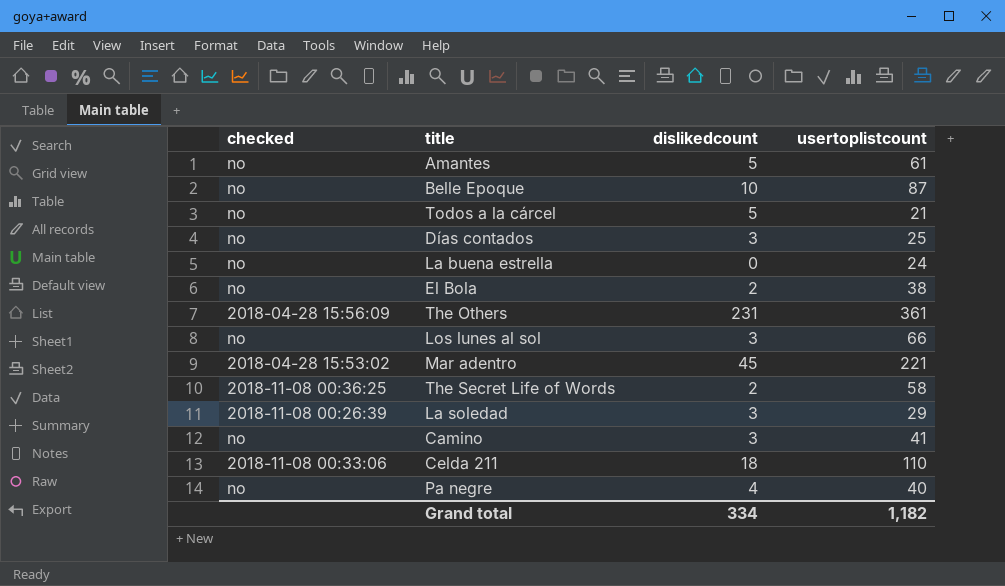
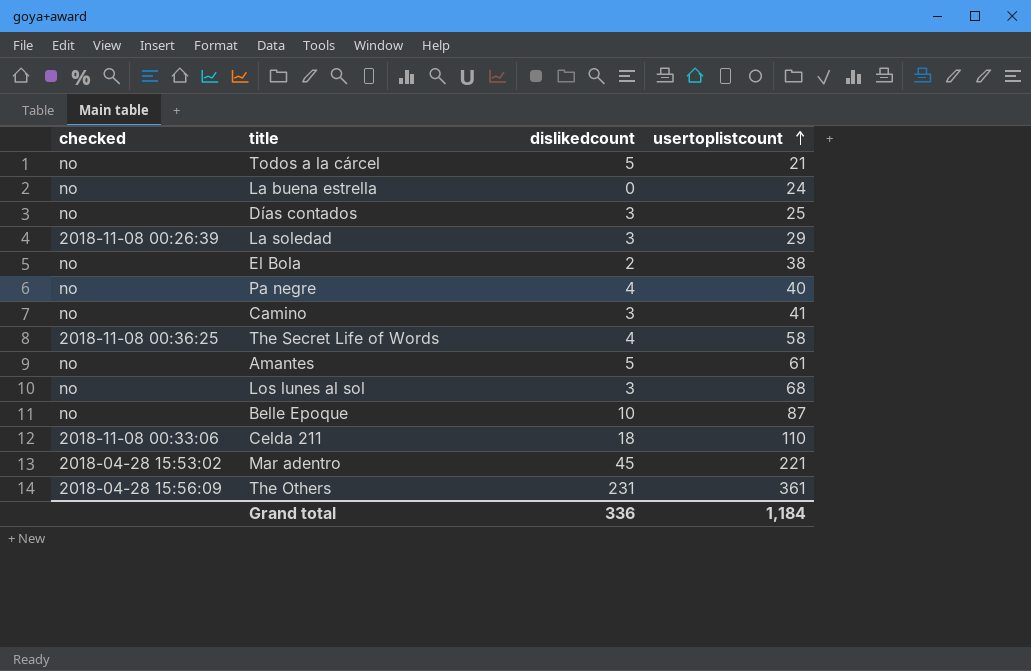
row order: none -> usertoplistcount ascending
The Secret Life of Words | dislikedcount: 2 -> 4
Los lunes al sol | usertoplistcount: 66 -> 68
Grand total | dislikedcount: 334 -> 336
Grand total | usertoplistcount: 1,182 -> 1,184

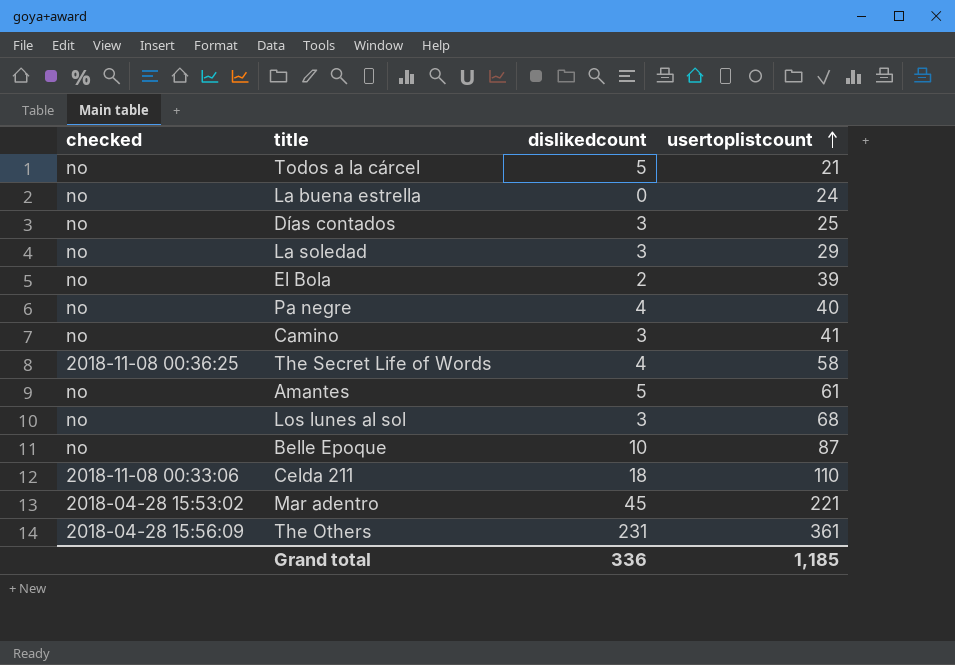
La soledad | checked: 2018-11-08 00:26:39 -> no
El Bola | usertoplistcount: 38 -> 39
Grand total | usertoplistcount: 1,184 -> 1,185

